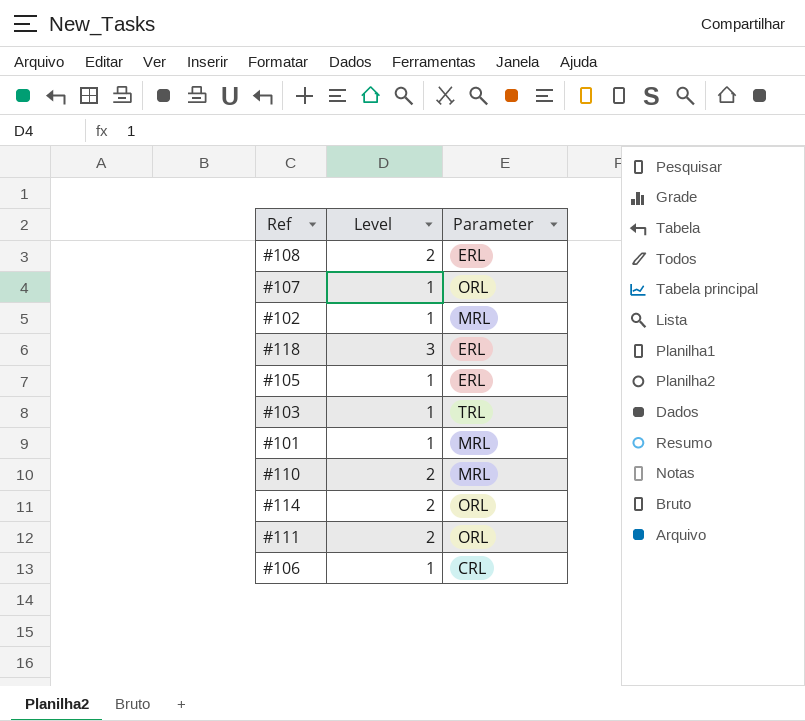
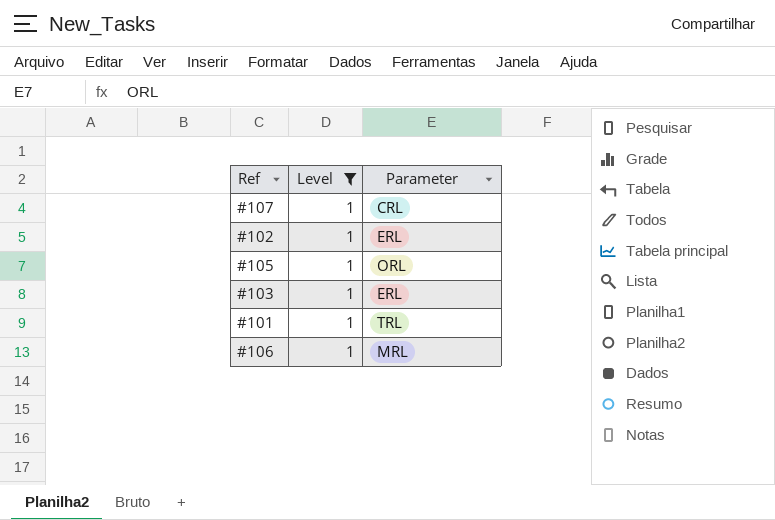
filter: none -> Level = 1
#107 | Parameter: ORL -> CRL
#102 | Parameter: MRL -> ERL
#105 | Parameter: ERL -> ORL
#103 | Parameter: TRL -> ERL
#101 | Parameter: MRL -> TRL
#106 | Parameter: CRL -> MRL

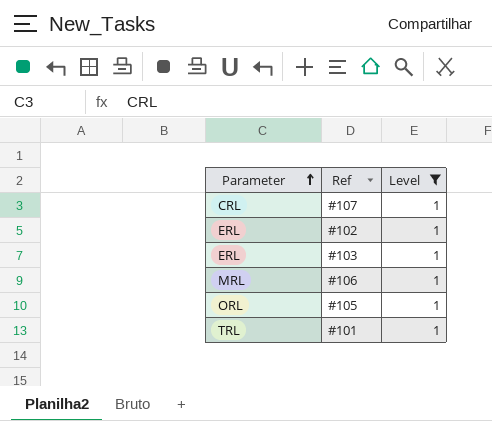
row order: none -> Parameter ascending
column Parameter | position: 3 -> 1

